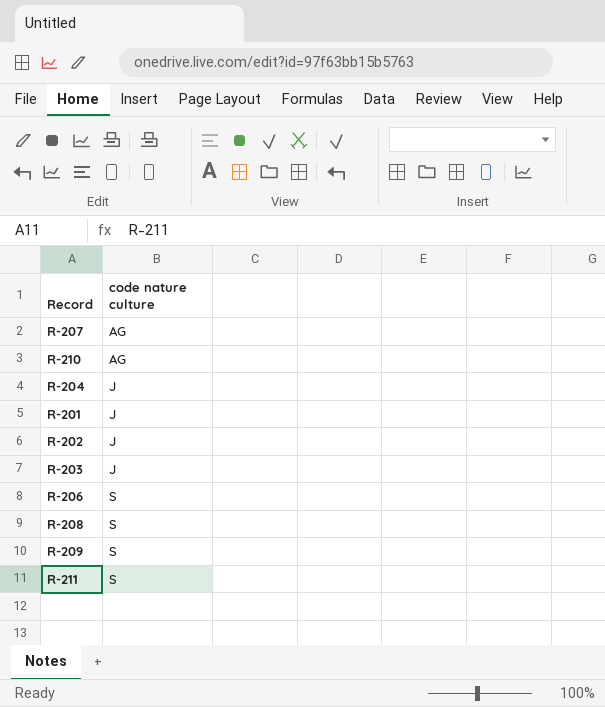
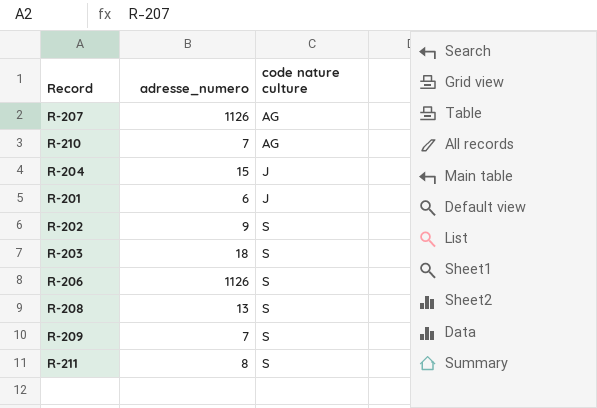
column adresse_numero | position: none -> 2
R-202 | code nature culture: J -> S
R-203 | code nature culture: J -> S

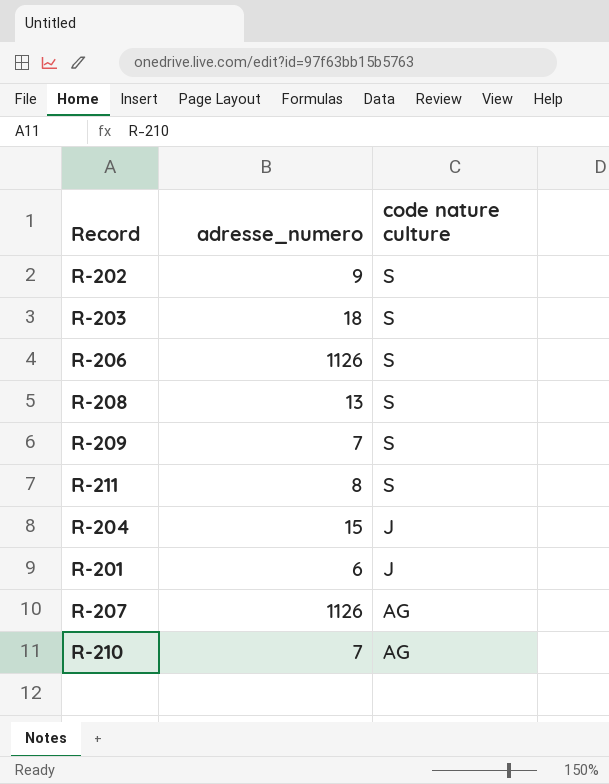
row order: code nature culture ascending -> code nature culture descending

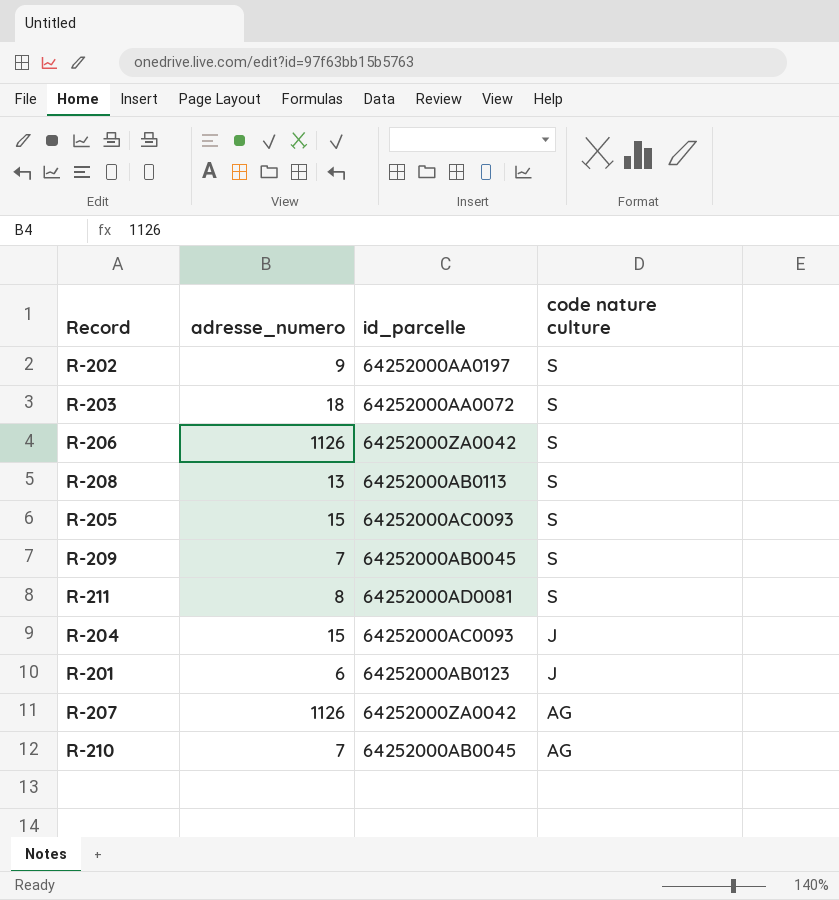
column id_parcelle | position: none -> 3
row R-205: none -> 15 | 64252000AC0093 | S

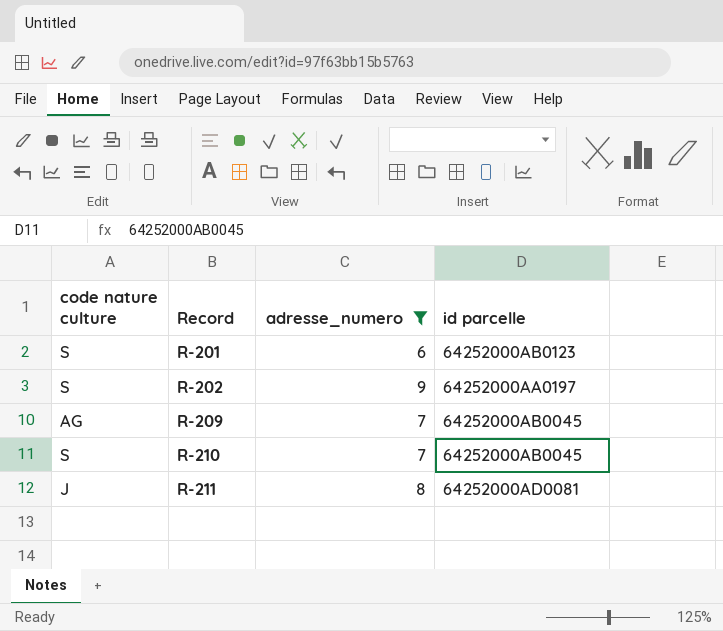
filter: none -> adresse_numero <= 9
row order: code nature culture descending -> Record ascending
column code nature culture | position: 4 -> 1
column name: id_parcelle -> id parcelle
R-201 | code nature culture: J -> S
R-209 | code nature culture: S -> AG
R-210 | code nature culture: AG -> S
R-211 | code nature culture: S -> J

